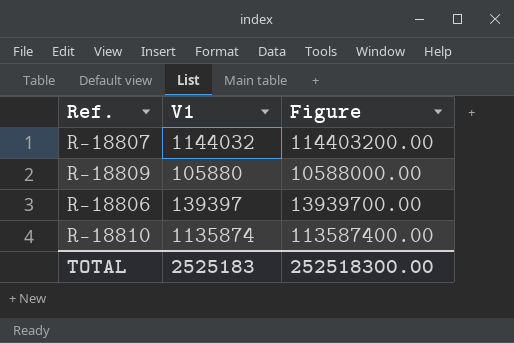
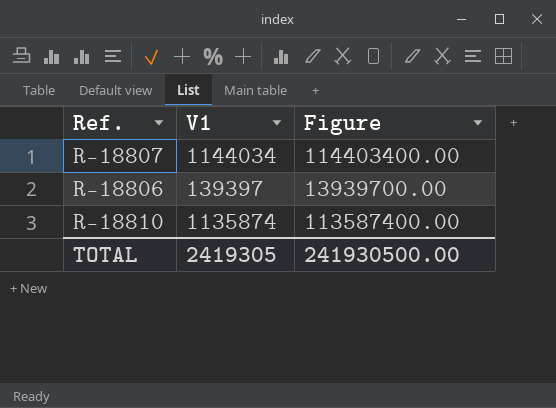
row R-18809: 105880 | 10588000.00 -> none
R-18807 | V1: 1144032 -> 1144034
R-18807 | Figure: 114403200.00 -> 114403400.00
TOTAL | V1: 2525183 -> 2419305
TOTAL | Figure: 252518300.00 -> 241930500.00

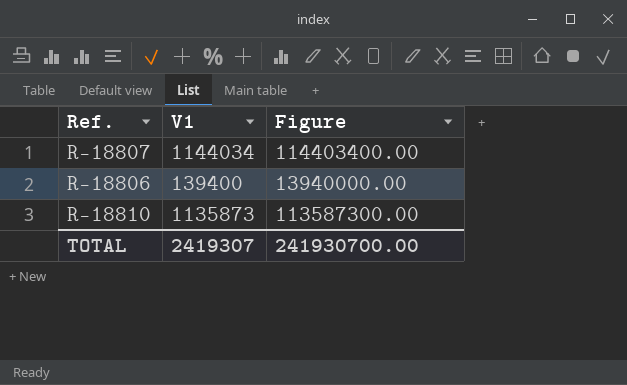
R-18806 | V1: 139397 -> 139400
R-18806 | Figure: 13939700.00 -> 13940000.00
R-18810 | V1: 1135874 -> 1135873
R-18810 | Figure: 113587400.00 -> 113587300.00
TOTAL | V1: 2419305 -> 2419307
TOTAL | Figure: 241930500.00 -> 241930700.00

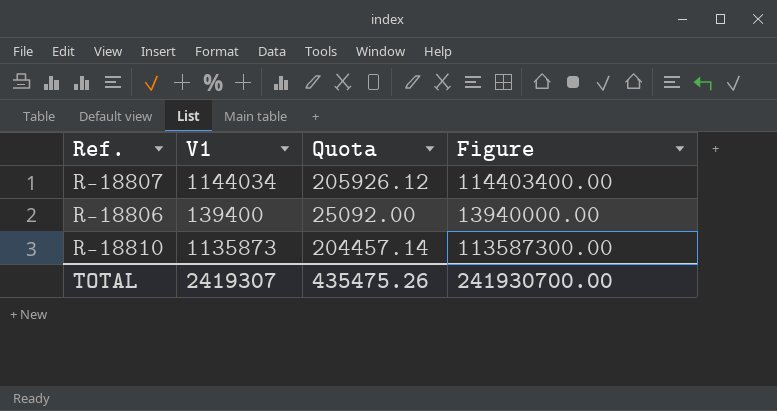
column Quota | formula: none -> [V1] * 0.18

